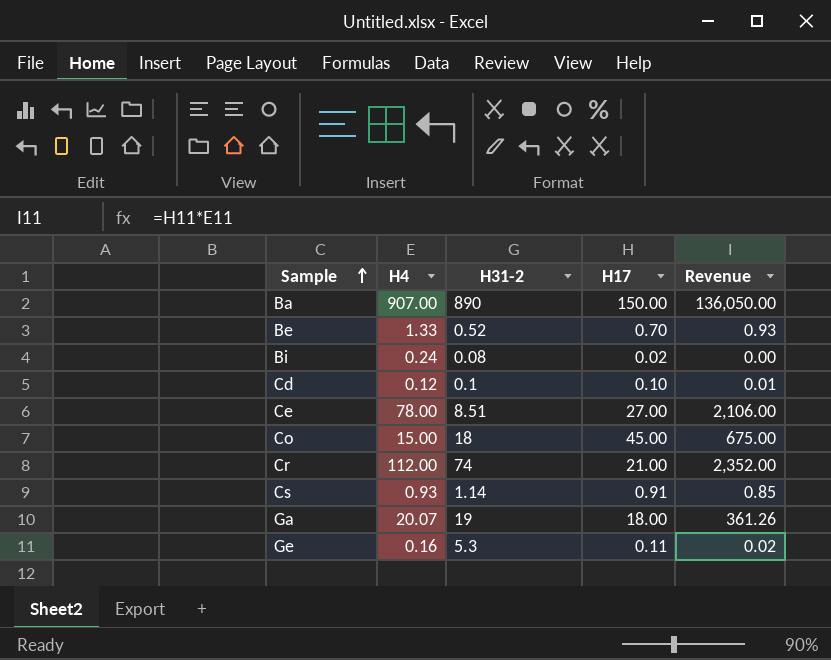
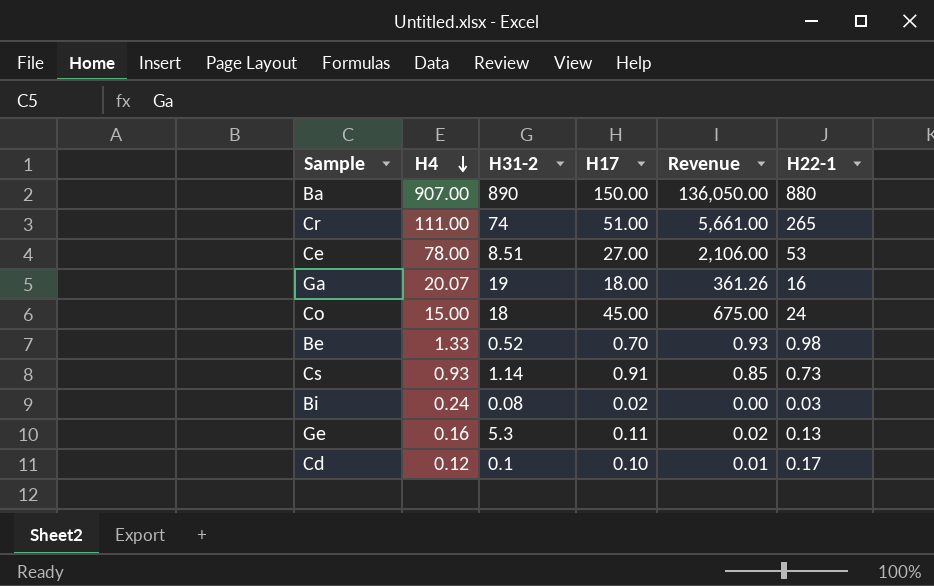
row order: Sample ascending -> H4 descending
column H22-1 | position: none -> 6
Cr | H4: 112.00 -> 111.00
Cr | H17: 21.00 -> 51.00
Cr | Revenue: 2,352.00 -> 5,661.00

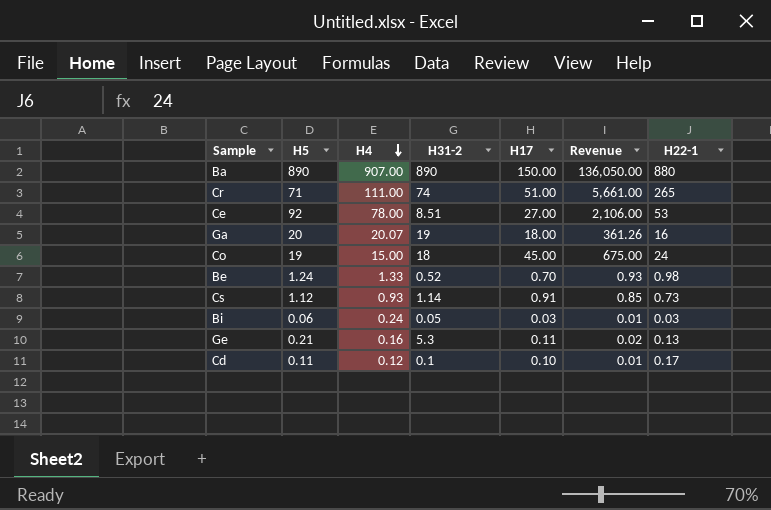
column H5 | position: none -> 2
Bi | H31-2: 0.08 -> 0.05
Bi | H17: 0.02 -> 0.03
Bi | Revenue: 0.00 -> 0.01

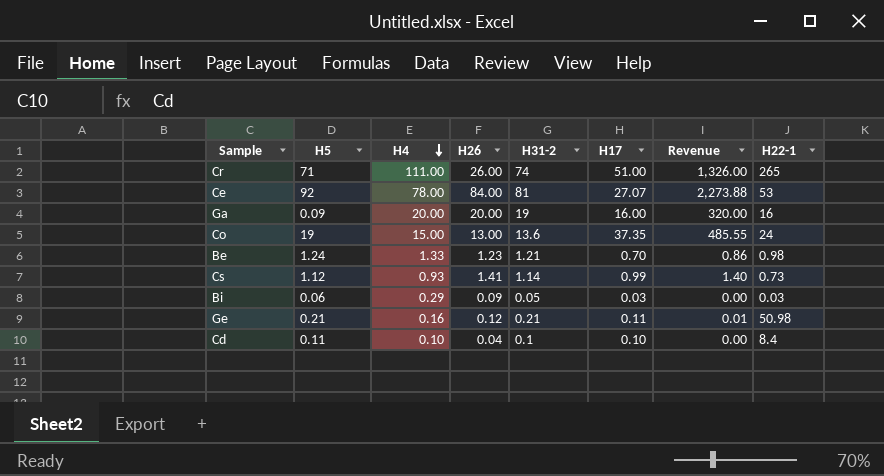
column H26 | position: none -> 4
column Revenue | formula: [H4] * [H17] -> [H26] * [H17]
row Ba: 890 | 907.00 | 890 | 150.00 | 136,050.00 | 880 -> none
Ce | H31-2: 8.51 -> 81
Ce | H17: 27.00 -> 27.07
Ga | H5: 20 -> 0.09
Ga | H4: 20.07 -> 20.00
Ga | H17: 18.00 -> 16.00
Co | H31-2: 18 -> 13.6
Co | H17: 45.00 -> 37.35
Be | H31-2: 0.52 -> 1.21
Cs | H17: 0.91 -> 0.99
Bi | H4: 0.24 -> 0.29
Ge | H31-2: 5.3 -> 0.21
Ge | H22-1: 0.13 -> 50.98
Cd | H4: 0.12 -> 0.10
Cd | H22-1: 0.17 -> 8.4

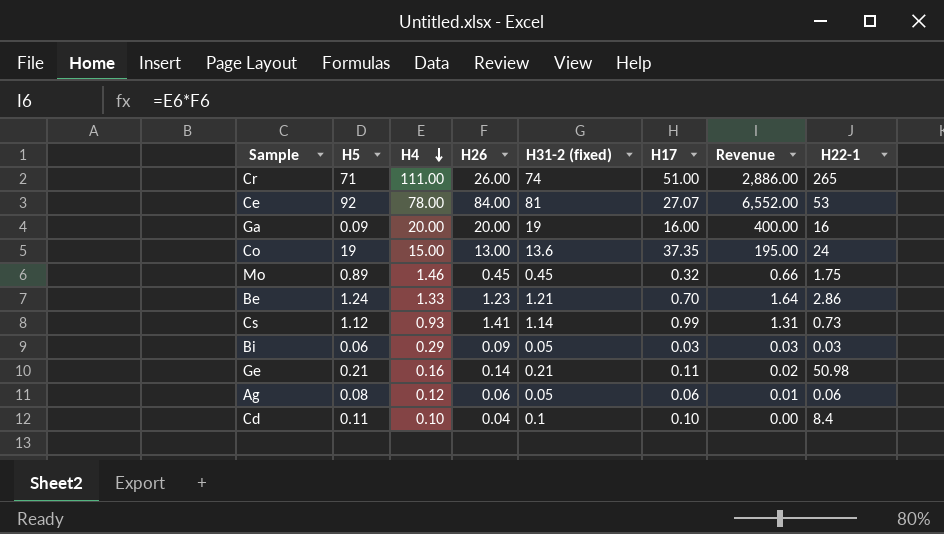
column name: H31-2 -> H31-2 (fixed)
column Revenue | formula: [H26] * [H17] -> [H4] * [H26]
row Mo: none -> 0.89 | 1.46 | 0.45 | 0.45 | 0.32 | 0.66 | 1.75
Be | H22-1: 0.98 -> 2.86
Ge | H26: 0.12 -> 0.14
row Ag: none -> 0.08 | 0.12 | 0.06 | 0.05 | 0.06 | 0.01 | 0.06

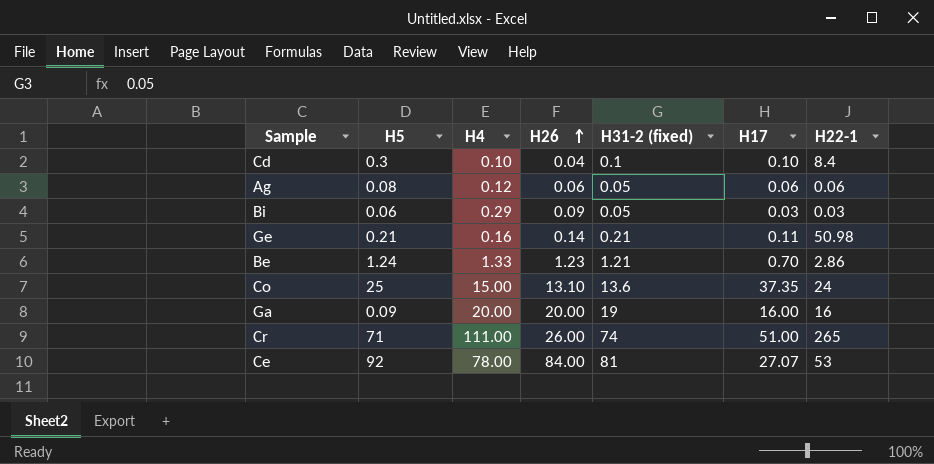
row order: H4 descending -> H26 ascending
column Revenue | formula: [H4] * [H26] -> none
row Mo: 0.89 | 1.46 | 0.45 | 0.45 | 0.32 | 0.66 | 1.75 -> none
row Cs: 1.12 | 0.93 | 1.41 | 1.14 | 0.99 | 1.31 | 0.73 -> none
Cd | H5: 0.11 -> 0.3
Co | H5: 19 -> 25
Co | H26: 13.00 -> 13.10

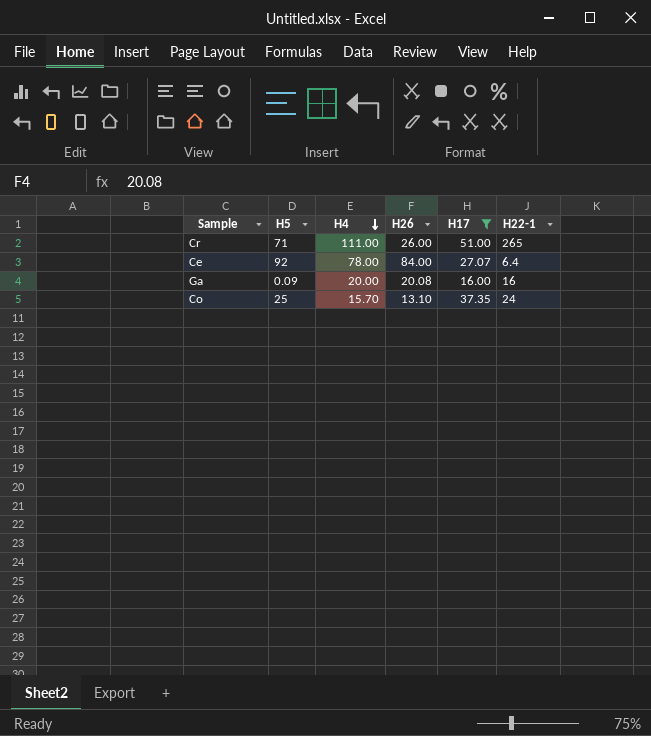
filter: none -> H17 >= 16.00
row order: H26 ascending -> H4 descending
column H31-2 (fixed) | position: 5 -> none
Ce | H22-1: 53 -> 6.4
Ga | H26: 20.00 -> 20.08
Co | H4: 15.00 -> 15.70

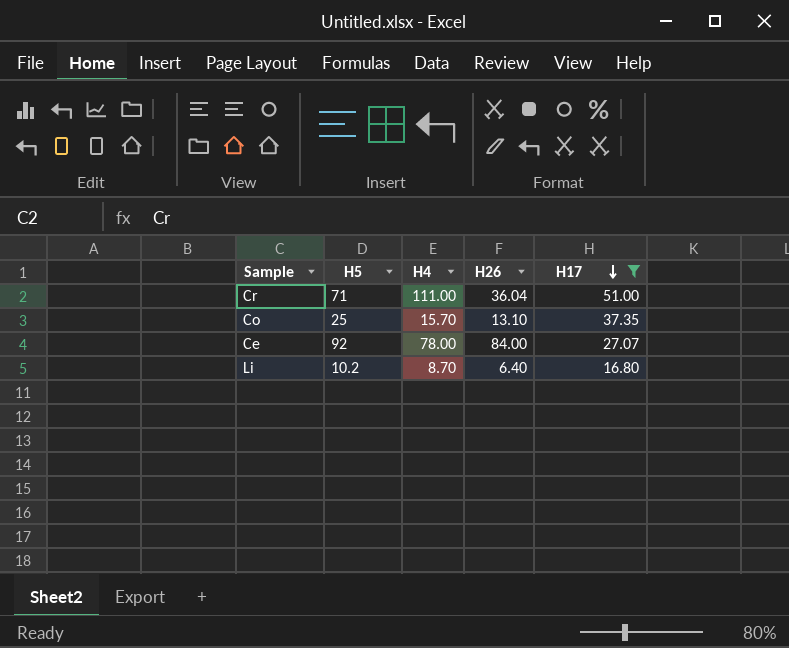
row order: H4 descending -> H17 descending
column H22-1 | position: 6 -> none
row Ga: 0.09 | 20.00 | 20.08 | 16.00 | 16 -> none
Cr | H26: 26.00 -> 36.04
row Li: none -> 10.2 | 8.70 | 6.40 | 16.80

